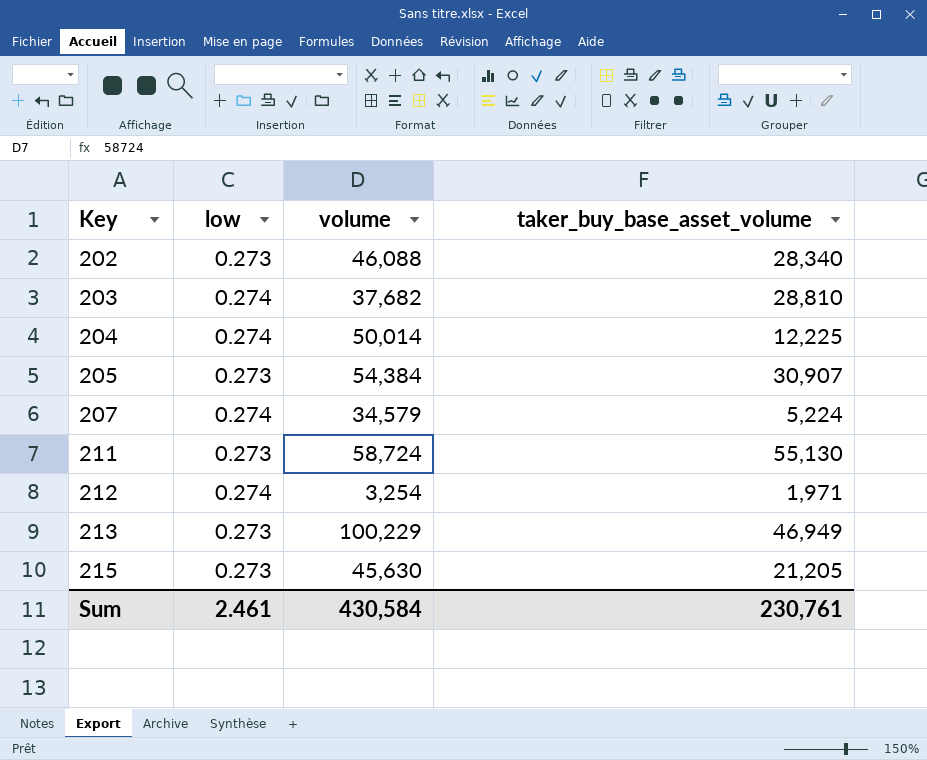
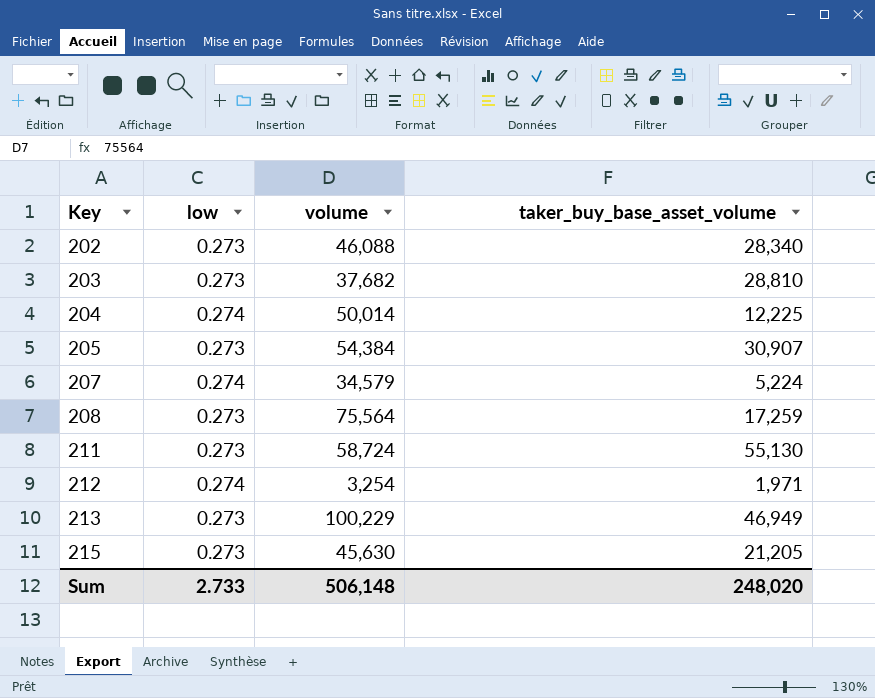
203 | low: 0.274 -> 0.273
row 208: none -> 0.273 | 75,564 | 17,259
Sum | low: 2.461 -> 2.733
Sum | volume: 430,584 -> 506,148
Sum | taker_buy_base_asset_volume: 230,761 -> 248,020

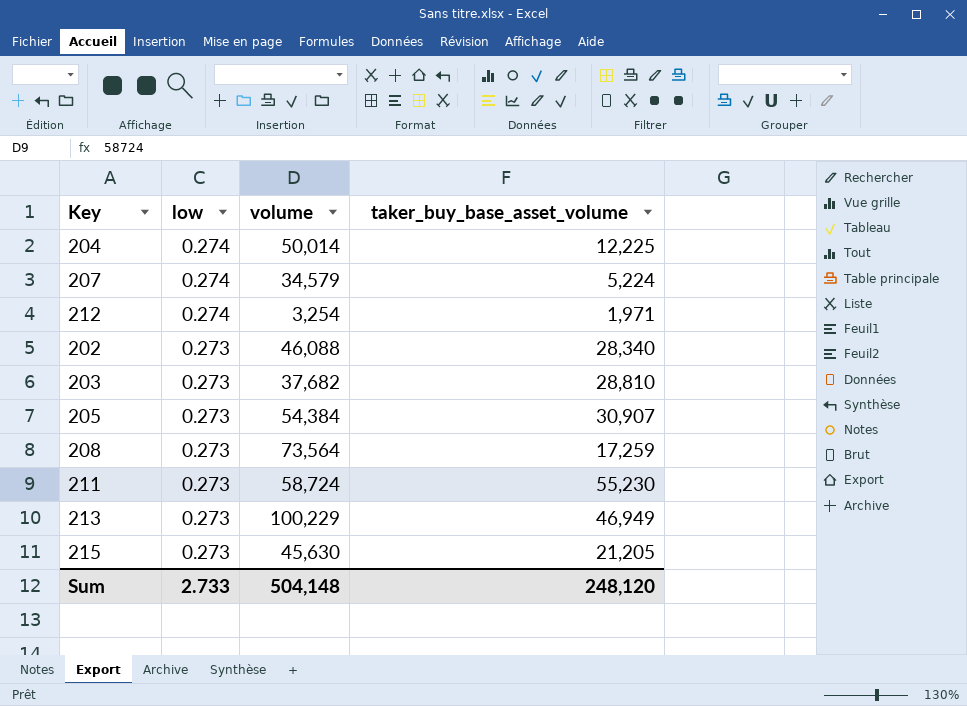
row order: Key ascending -> low descending
208 | volume: 75,564 -> 73,564
211 | taker_buy_base_asset_volume: 55,130 -> 55,230
Sum | volume: 506,148 -> 504,148
Sum | taker_buy_base_asset_volume: 248,020 -> 248,120

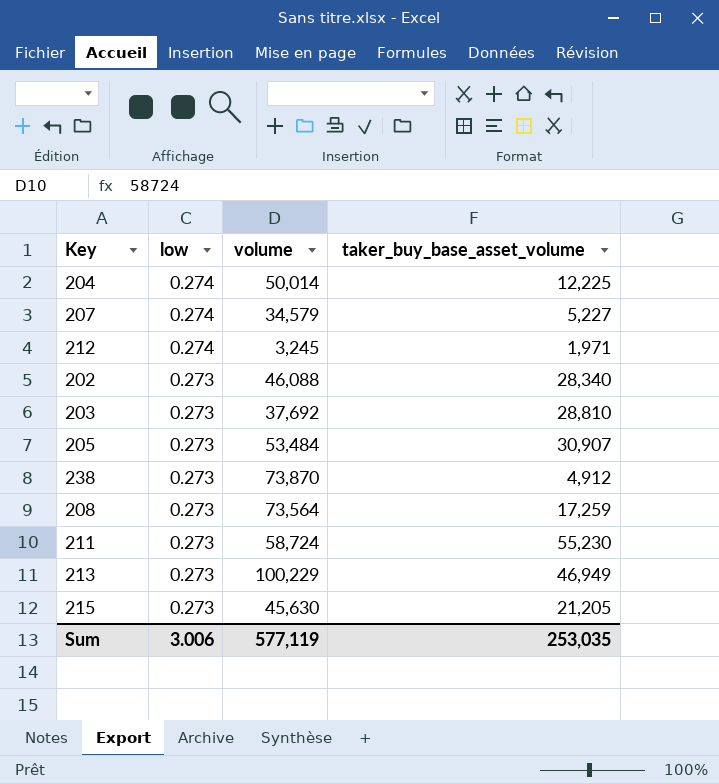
207 | taker_buy_base_asset_volume: 5,224 -> 5,227
212 | volume: 3,254 -> 3,245
203 | volume: 37,682 -> 37,692
205 | volume: 54,384 -> 53,484
row 238: none -> 0.273 | 73,870 | 4,912
Sum | low: 2.733 -> 3.006
Sum | volume: 504,148 -> 577,119
Sum | taker_buy_base_asset_volume: 248,120 -> 253,035

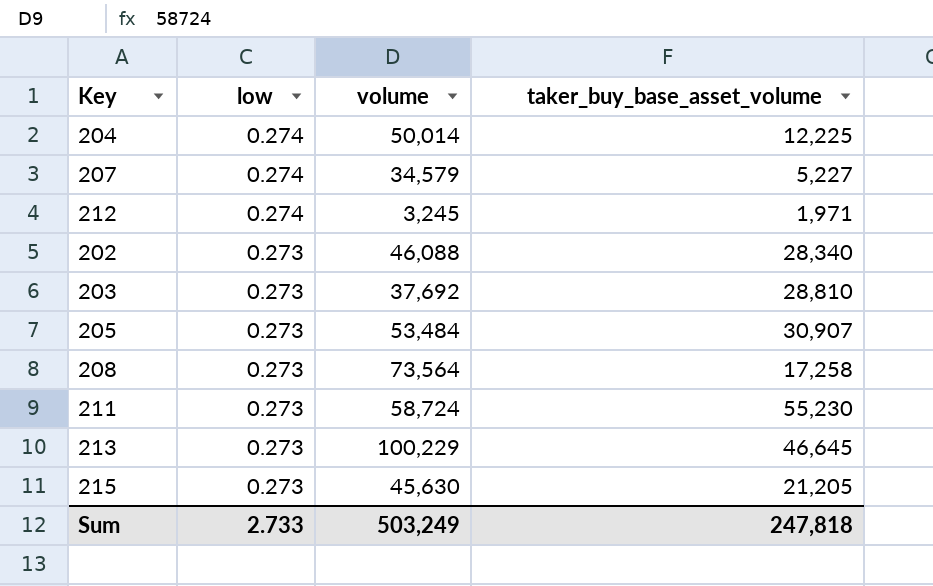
row 238: 0.273 | 73,870 | 4,912 -> none
208 | taker_buy_base_asset_volume: 17,259 -> 17,258
213 | taker_buy_base_asset_volume: 46,949 -> 46,645
Sum | low: 3.006 -> 2.733
Sum | volume: 577,119 -> 503,249
Sum | taker_buy_base_asset_volume: 253,035 -> 247,818

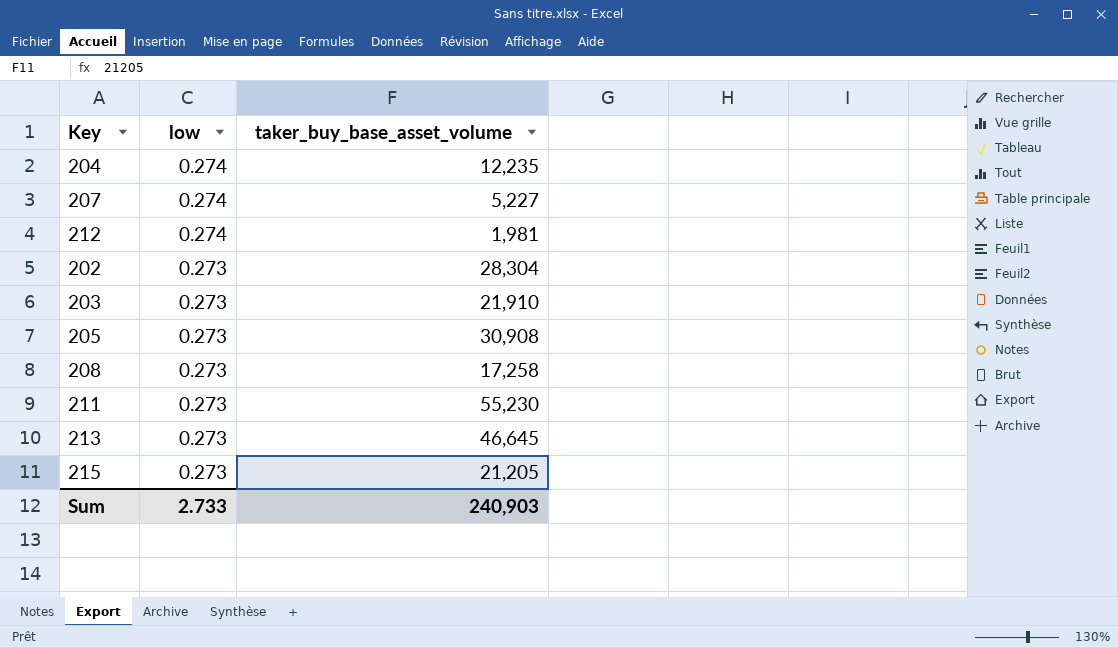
column volume | position: 3 -> none
204 | taker_buy_base_asset_volume: 12,225 -> 12,235
212 | taker_buy_base_asset_volume: 1,971 -> 1,981
202 | taker_buy_base_asset_volume: 28,340 -> 28,304
203 | taker_buy_base_asset_volume: 28,810 -> 21,910
205 | taker_buy_base_asset_volume: 30,907 -> 30,908
Sum | taker_buy_base_asset_volume: 247,818 -> 240,903

